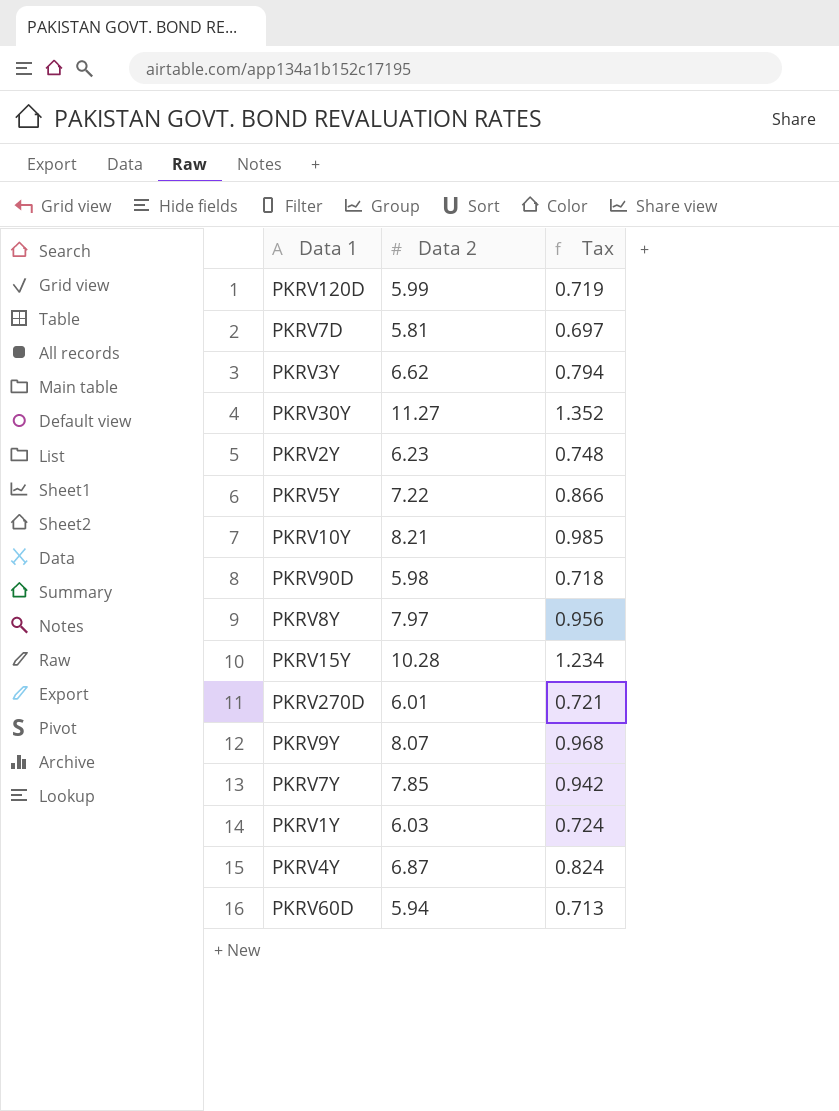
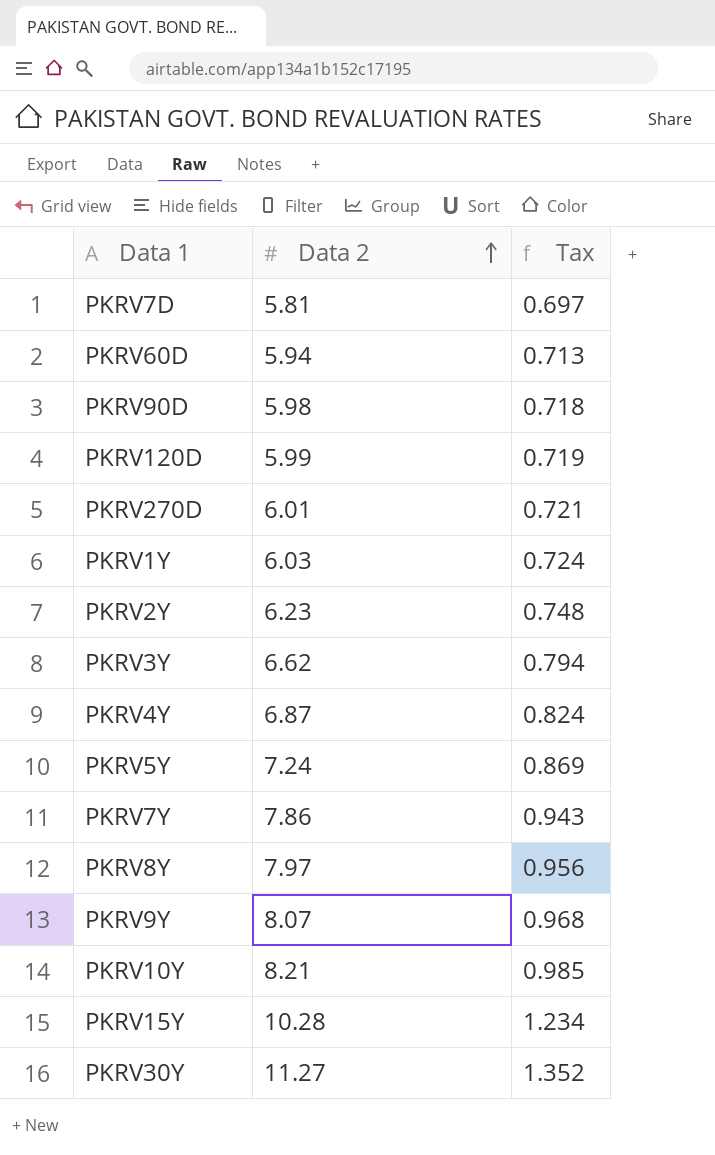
row order: none -> Data 2 ascending
PKRV5Y | Data 2: 7.22 -> 7.24
PKRV5Y | Tax: 0.866 -> 0.869
PKRV7Y | Data 2: 7.85 -> 7.86
PKRV7Y | Tax: 0.942 -> 0.943

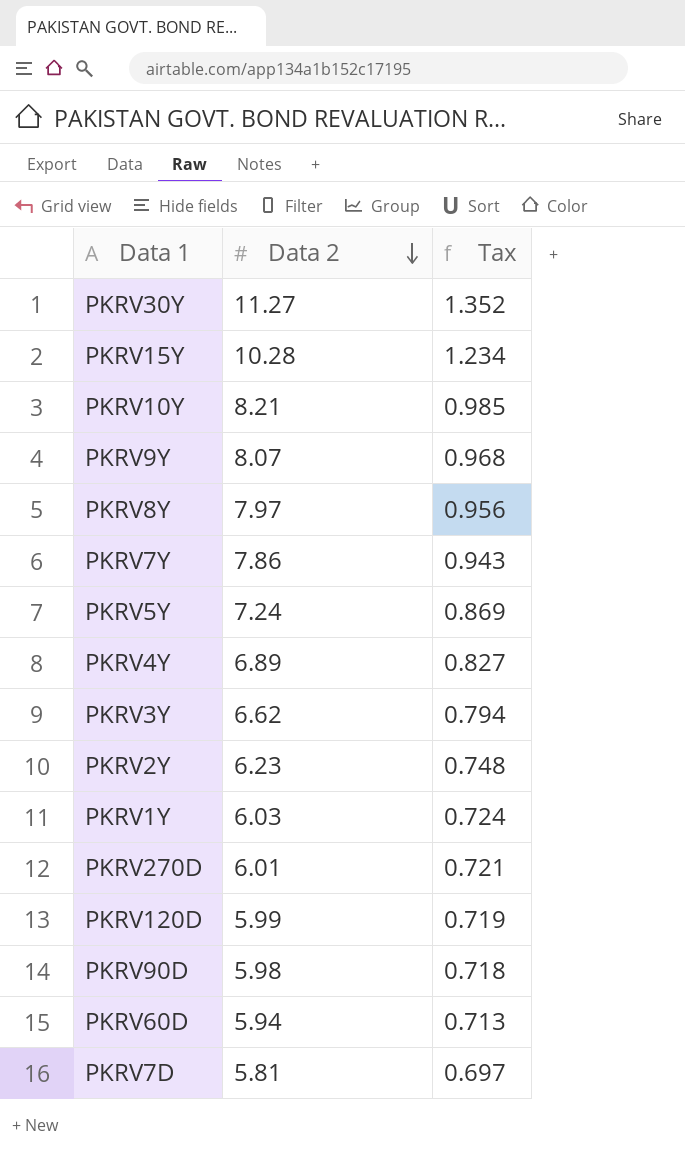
row order: Data 2 ascending -> Data 2 descending
PKRV4Y | Data 2: 6.87 -> 6.89
PKRV4Y | Tax: 0.824 -> 0.827

